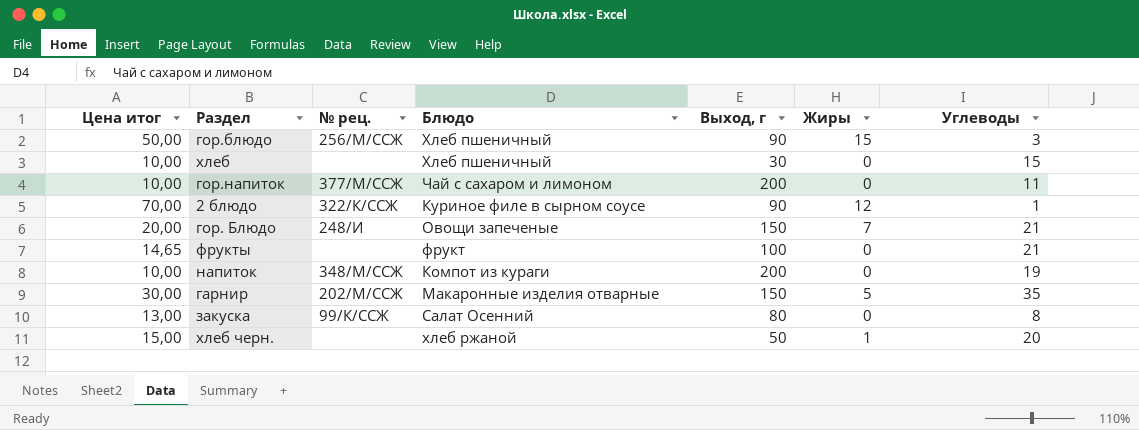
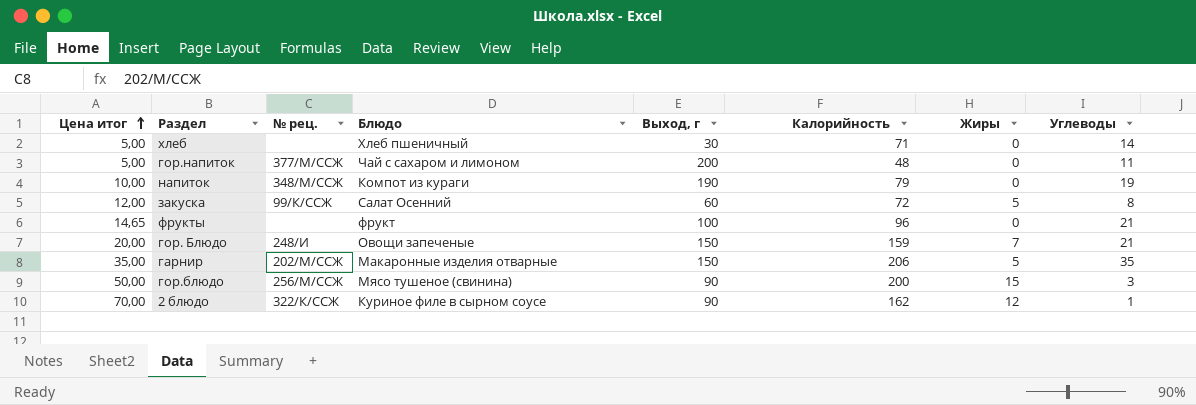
row order: none -> Цена итог ascending
column Калорийность | position: none -> 6
row хлеб черн.: 15,00 | none | хлеб ржаной | 50 | 1 | 20 -> none
хлеб | Цена итог: 10,00 -> 5,00
хлеб | Углеводы: 15 -> 14
гор.напиток | Цена итог: 10,00 -> 5,00
напиток | Выход, г: 200 -> 190
закуска | Цена итог: 13,00 -> 12,00
закуска | Выход, г: 80 -> 60
закуска | Жиры: 0 -> 5
гарнир | Цена итог: 30,00 -> 35,00
гор.блюдо | Блюдо: Хлеб пшеничный -> Мясо тушеное (свинина)

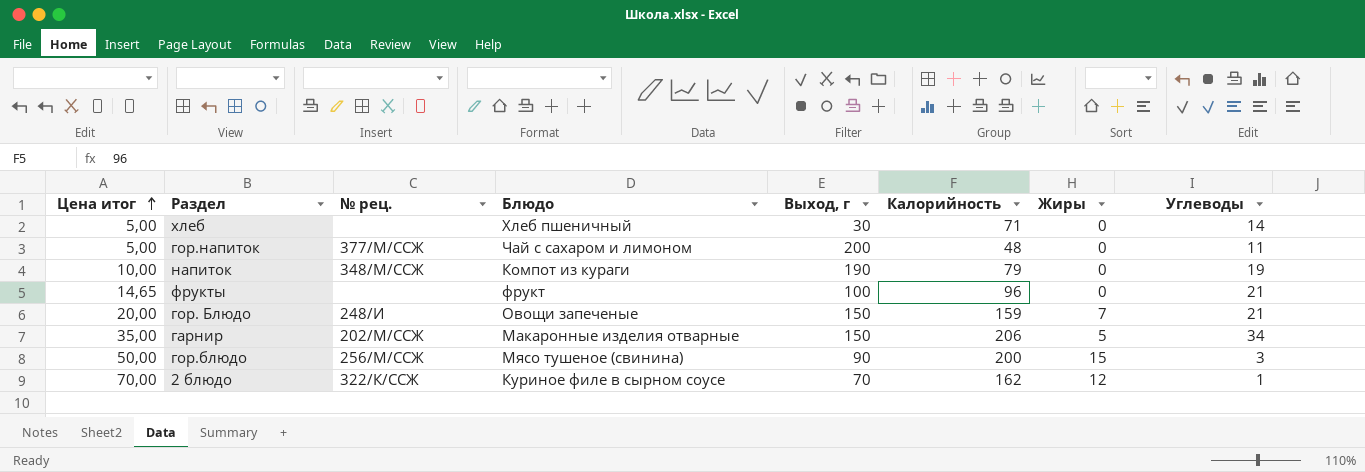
row закуска: 12,00 | 99/К/ССЖ | Салат Осенний | 60 | 72 | 5 | 8 -> none
гарнир | Углеводы: 35 -> 34
2 блюдо | Выход, г: 90 -> 70

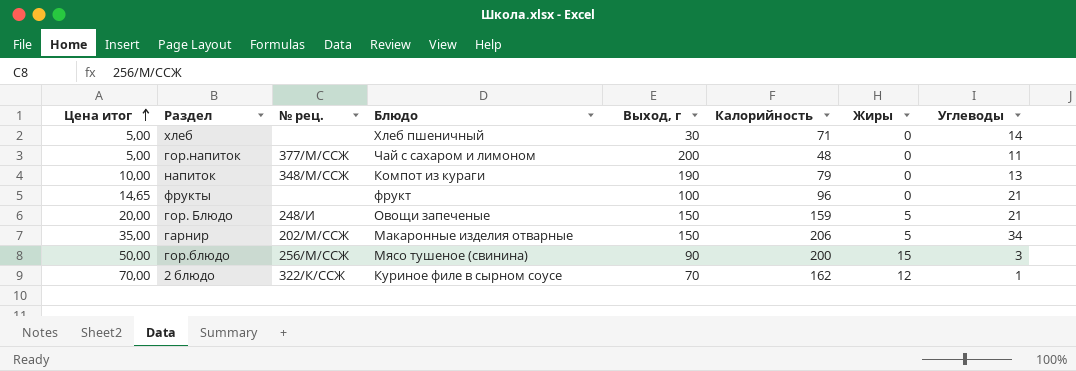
напиток | Углеводы: 19 -> 13
гор. Блюдо | Жиры: 7 -> 5

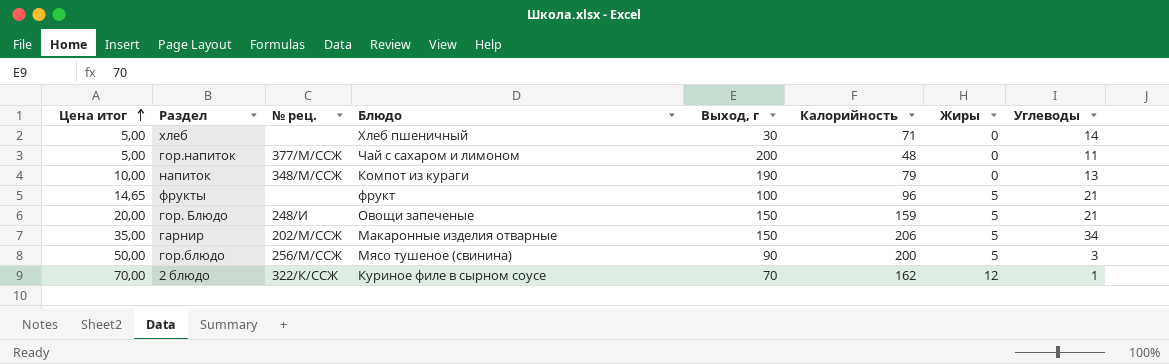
фрукты | Жиры: 0 -> 5
гор.блюдо | Жиры: 15 -> 5

